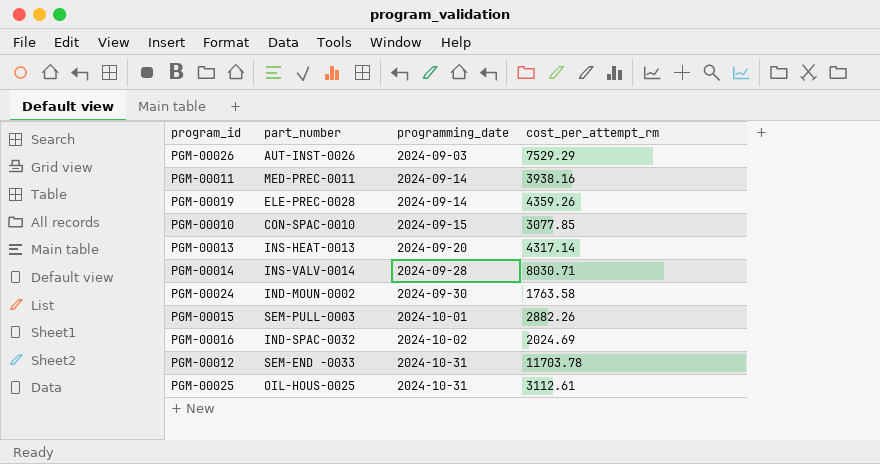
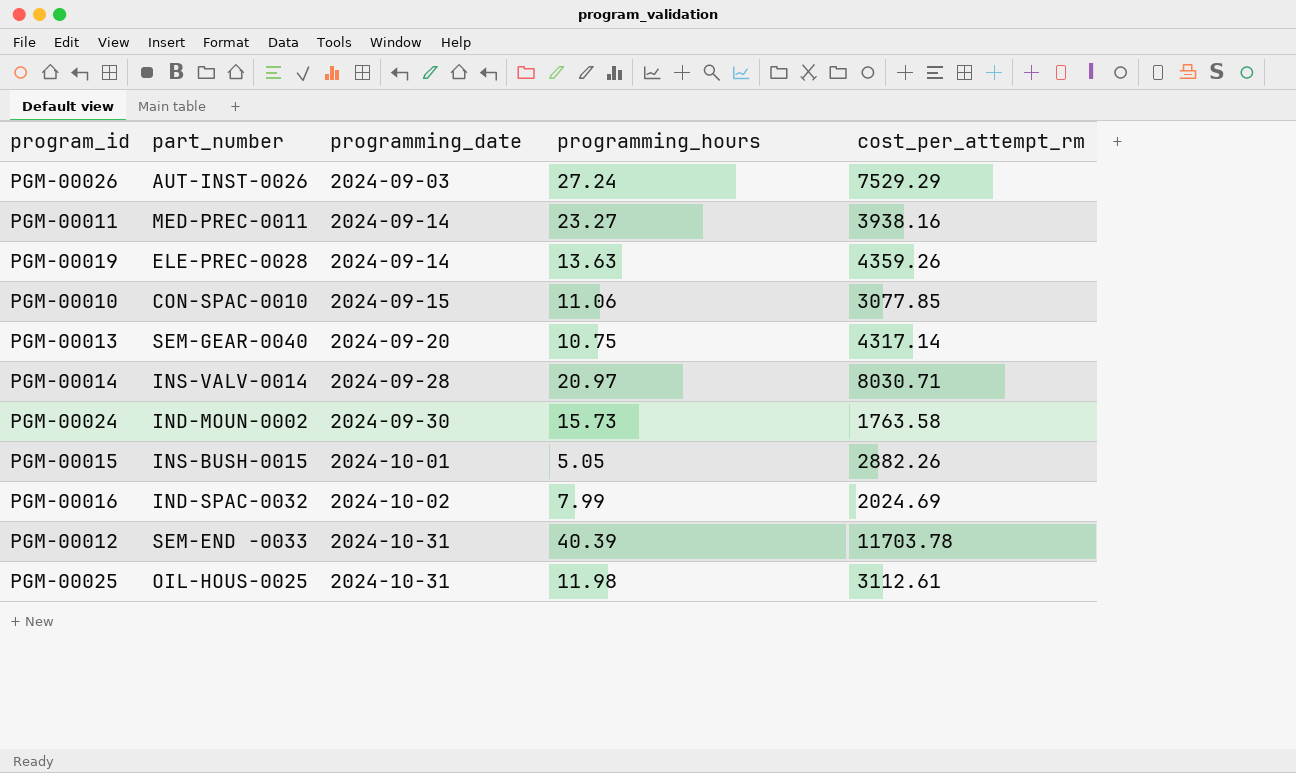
column programming_hours | position: none -> 4
PGM-00013 | part_number: INS-HEAT-0013 -> SEM-GEAR-0040
PGM-00015 | part_number: SEM-PULL-0003 -> INS-BUSH-0015

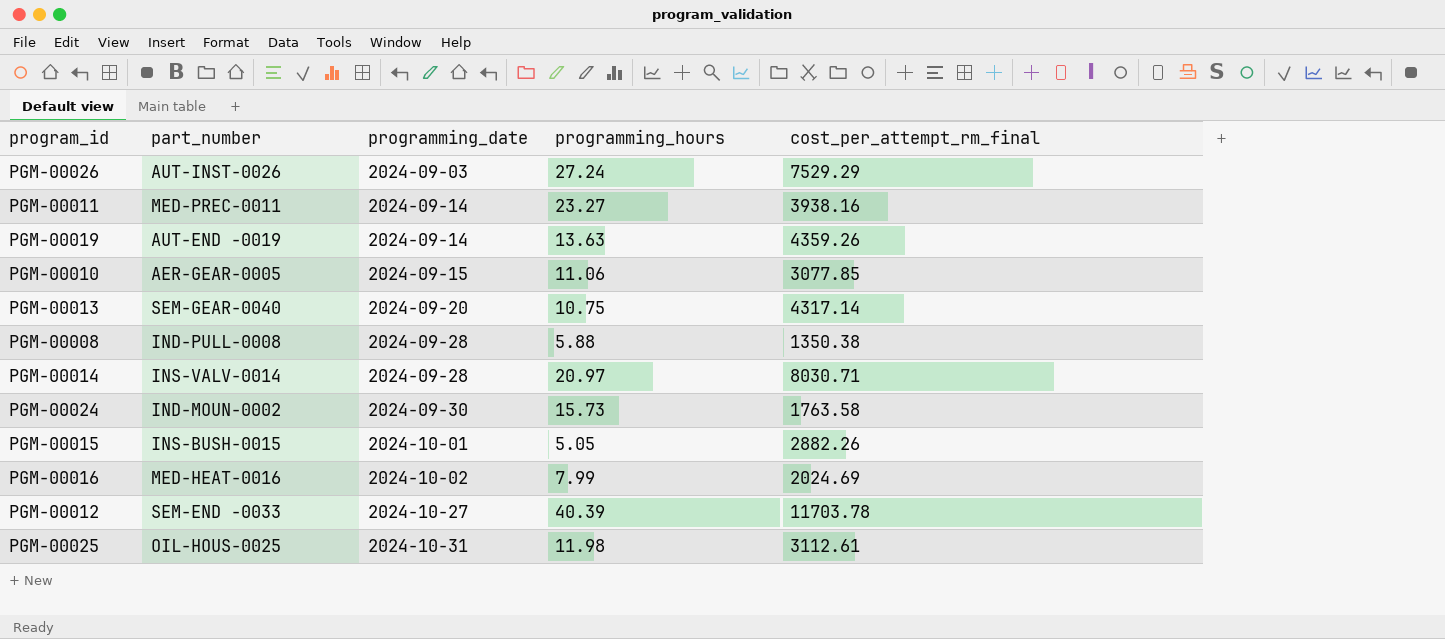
column name: cost_per_attempt_rm -> cost_per_attempt_rm_final
PGM-00019 | part_number: ELE-PREC-0028 -> AUT-END -0019
PGM-00010 | part_number: CON-SPAC-0010 -> AER-GEAR-0005
row PGM-00008: none -> IND-PULL-0008 | 2024-09-28 | 5.88 | 1350.38
PGM-00016 | part_number: IND-SPAC-0032 -> MED-HEAT-0016
PGM-00012 | programming_date: 2024-10-31 -> 2024-10-27

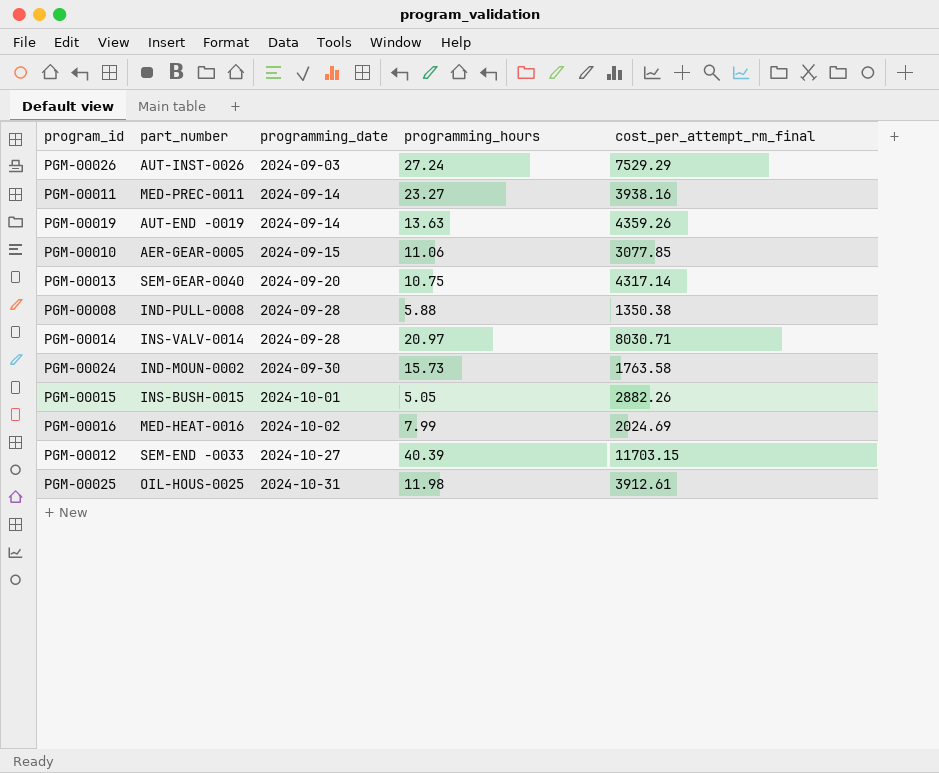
PGM-00012 | cost_per_attempt_rm_final: 11703.78 -> 11703.15
PGM-00025 | cost_per_attempt_rm_final: 3112.61 -> 3912.61

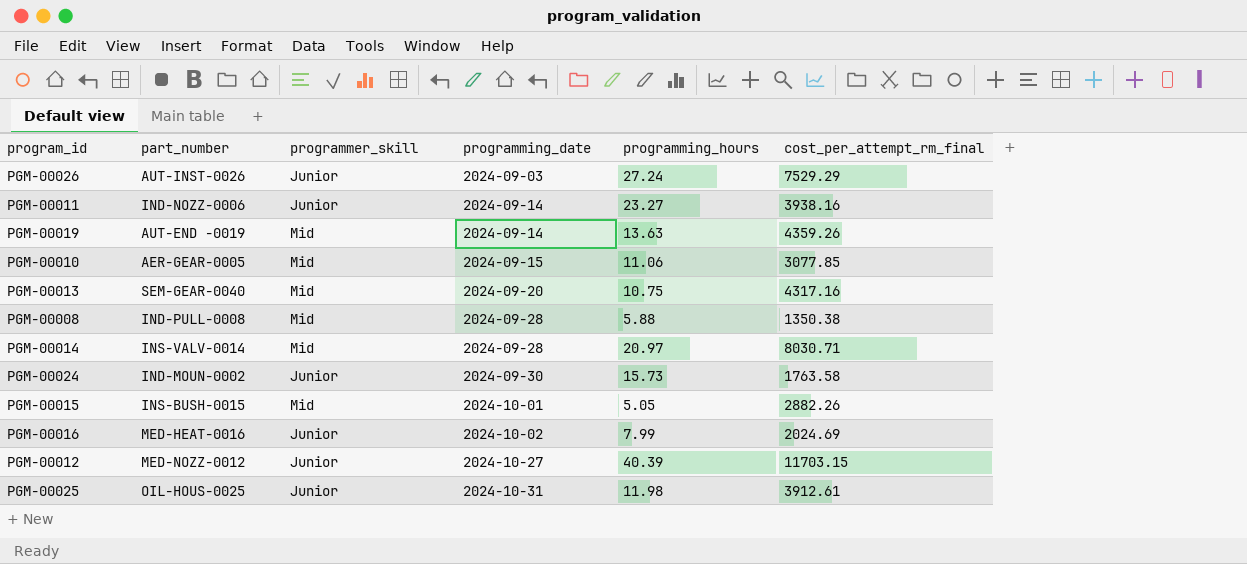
column programmer_skill | position: none -> 3
PGM-00011 | part_number: MED-PREC-0011 -> IND-NOZZ-0006
PGM-00013 | cost_per_attempt_rm_final: 4317.14 -> 4317.16
PGM-00012 | part_number: SEM-END -0033 -> MED-NOZZ-0012

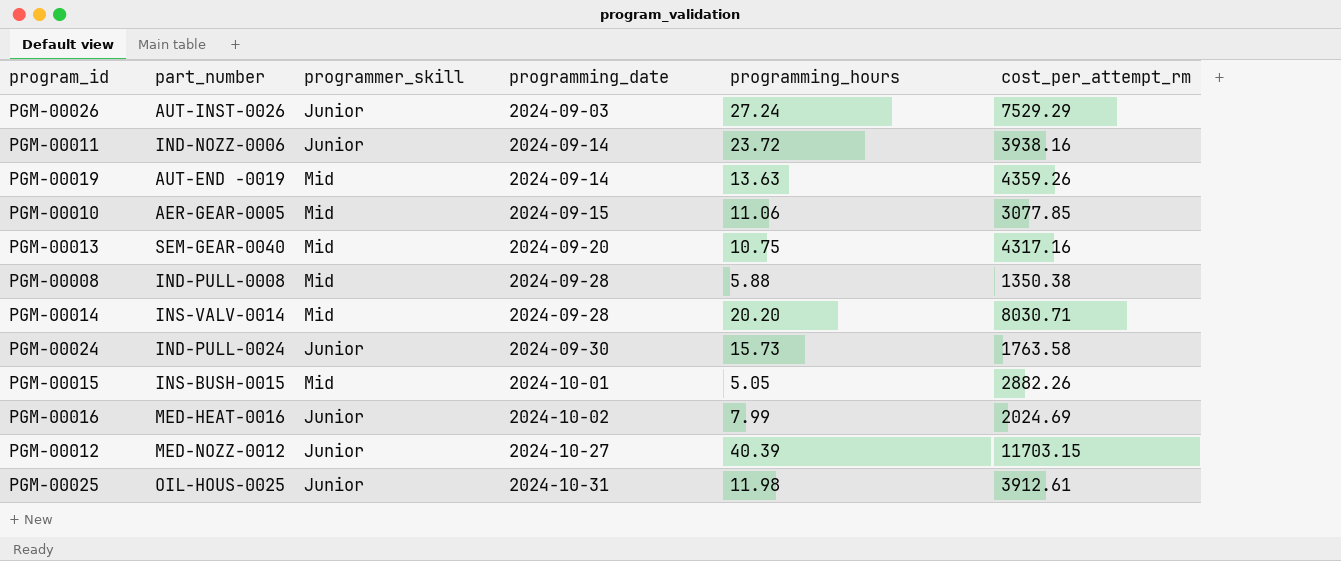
column name: cost_per_attempt_rm_final -> cost_per_attempt_rm
PGM-00011 | programming_hours: 23.27 -> 23.72
PGM-00014 | programming_hours: 20.97 -> 20.20
PGM-00024 | part_number: IND-MOUN-0002 -> IND-PULL-0024

